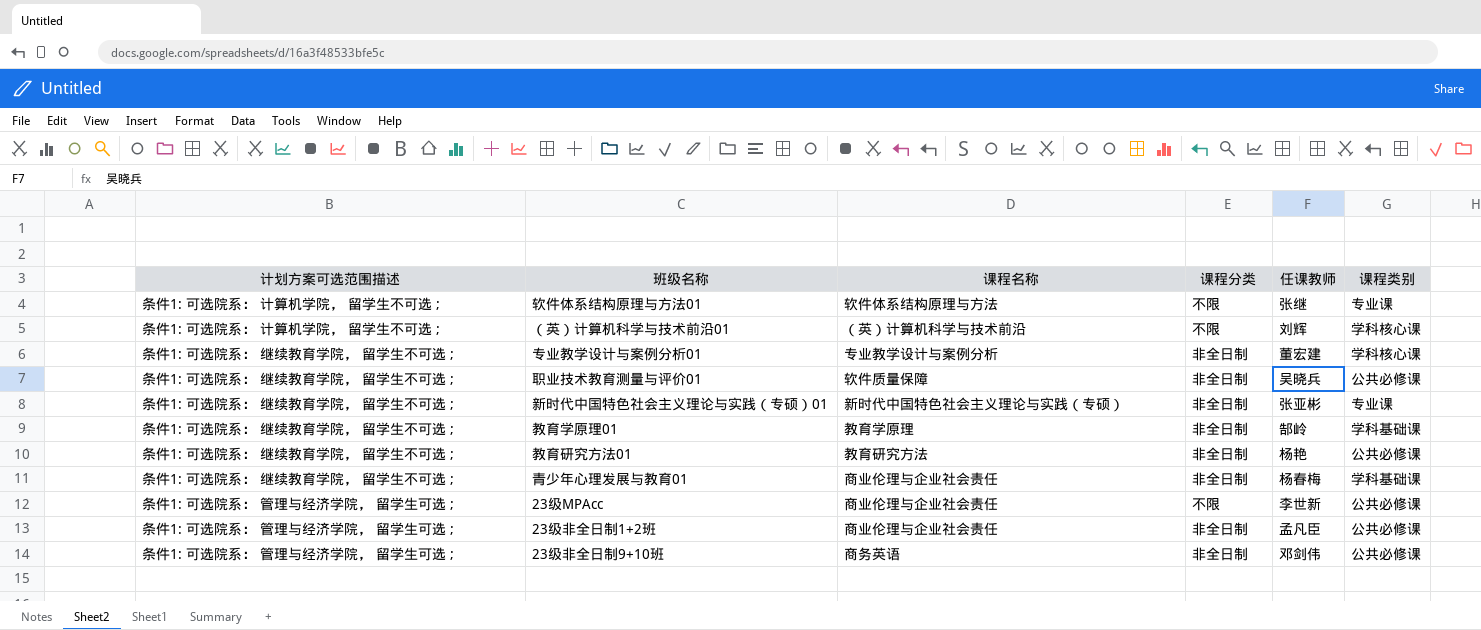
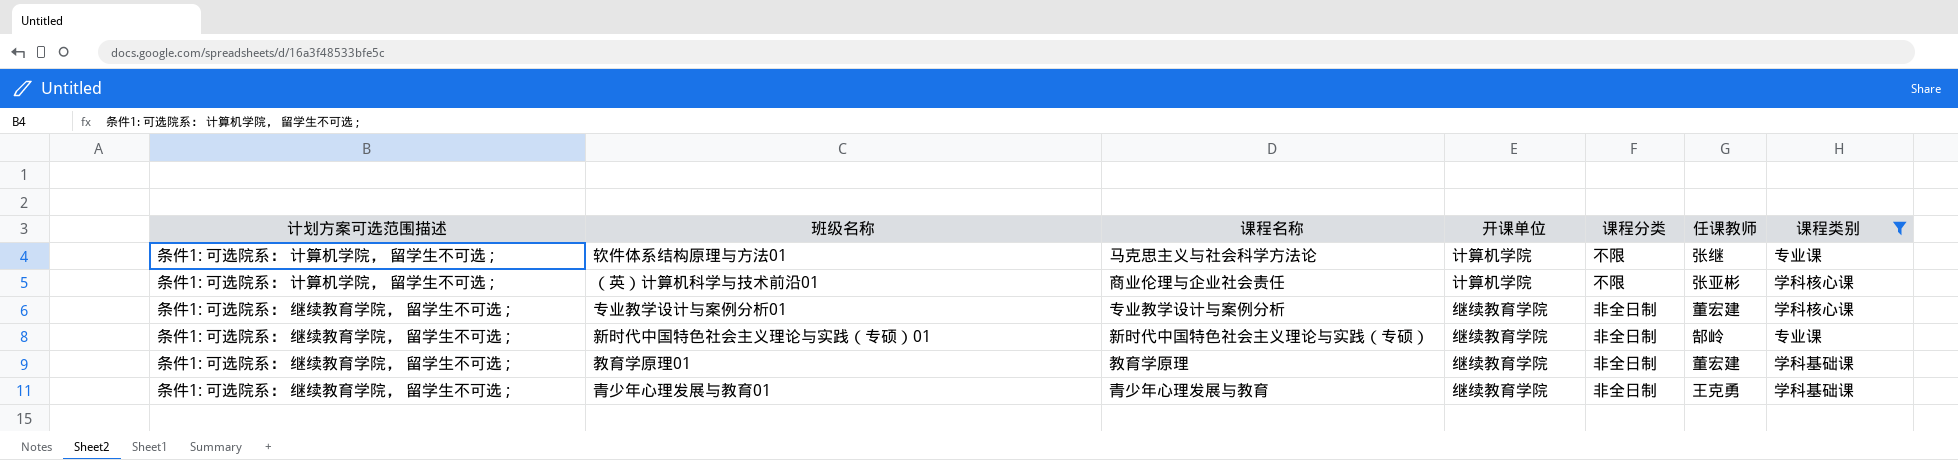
filter: none -> 课程类别 != 公共必修课
column 开课单位 | position: none -> 4
软件体系结构原理与方法01 | 课程名称: 软件体系结构原理与方法 -> 马克思主义与社会科学方法论
（英）计算机科学与技术前沿01 | 课程名称: （英）计算机科学与技术前沿 -> 商业伦理与企业社会责任
（英）计算机科学与技术前沿01 | 任课教师: 刘辉 -> 张亚彬
新时代中国特色社会主义理论与实践（专硕）01 | 任课教师: 张亚彬 -> 郜岭
教育学原理01 | 任课教师: 郜岭 -> 董宏建
青少年心理发展与教育01 | 课程名称: 商业伦理与企业社会责任 -> 青少年心理发展与教育
青少年心理发展与教育01 | 任课教师: 杨春梅 -> 王克勇

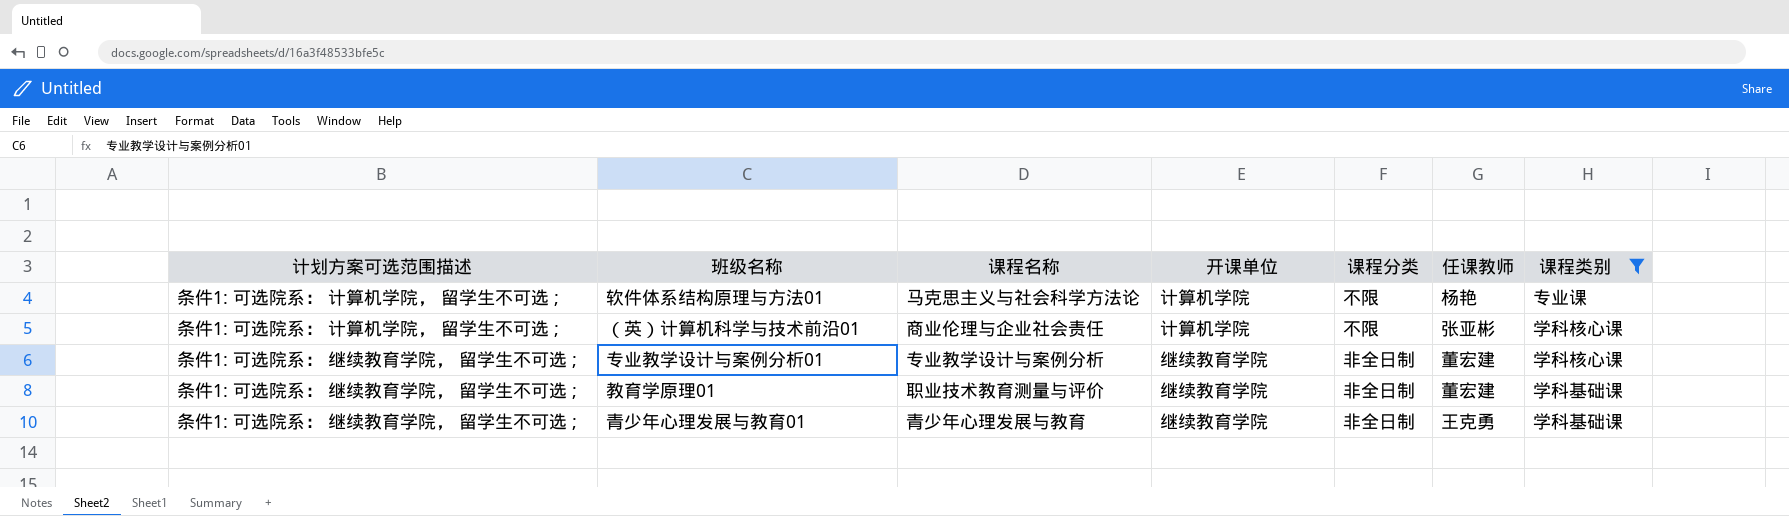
row 新时代中国特色社会主义理论与实践（专硕）01: 条件1: 可选院系： 继续教育学院， 留学生不可选 ; | 新时代中国特色社会主义理论与实践（专硕） | 继续教育学院 | 非全日制 | 郜岭 | 专业课 -> none
软件体系结构原理与方法01 | 任课教师: 张继 -> 杨艳
教育学原理01 | 课程名称: 教育学原理 -> 职业技术教育测量与评价

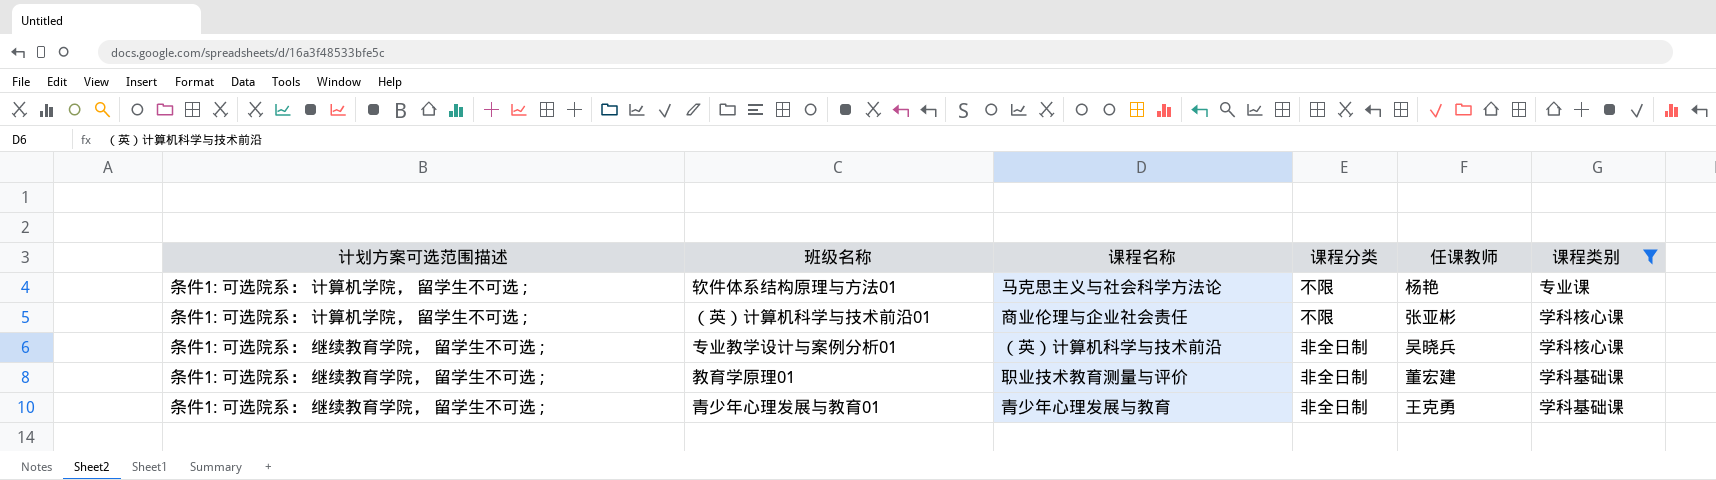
column 开课单位 | position: 4 -> none
专业教学设计与案例分析01 | 课程名称: 专业教学设计与案例分析 -> （英）计算机科学与技术前沿
专业教学设计与案例分析01 | 任课教师: 董宏建 -> 吴晓兵

